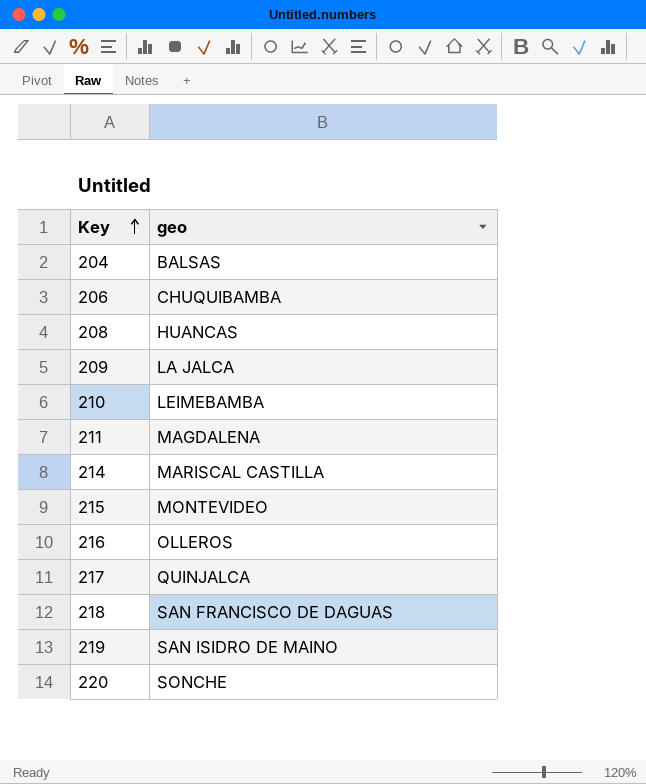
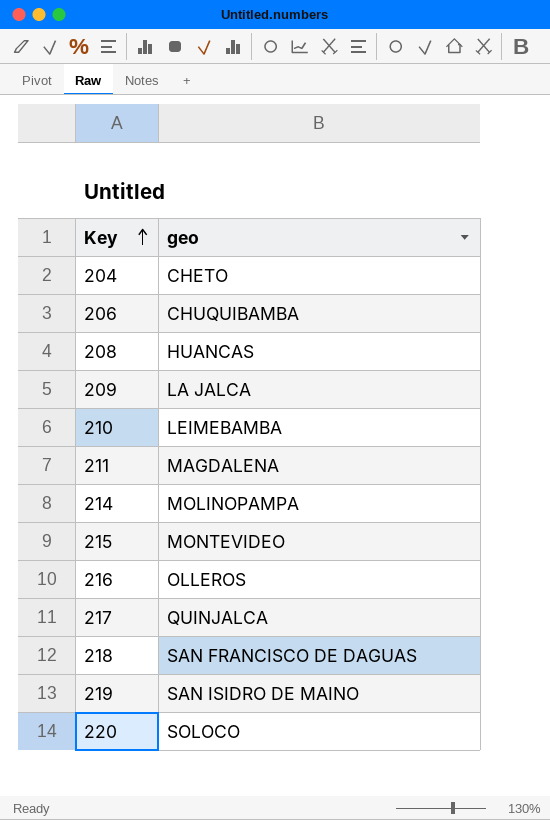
204 | geo: BALSAS -> CHETO
214 | geo: MARISCAL CASTILLA -> MOLINOPAMPA
220 | geo: SONCHE -> SOLOCO

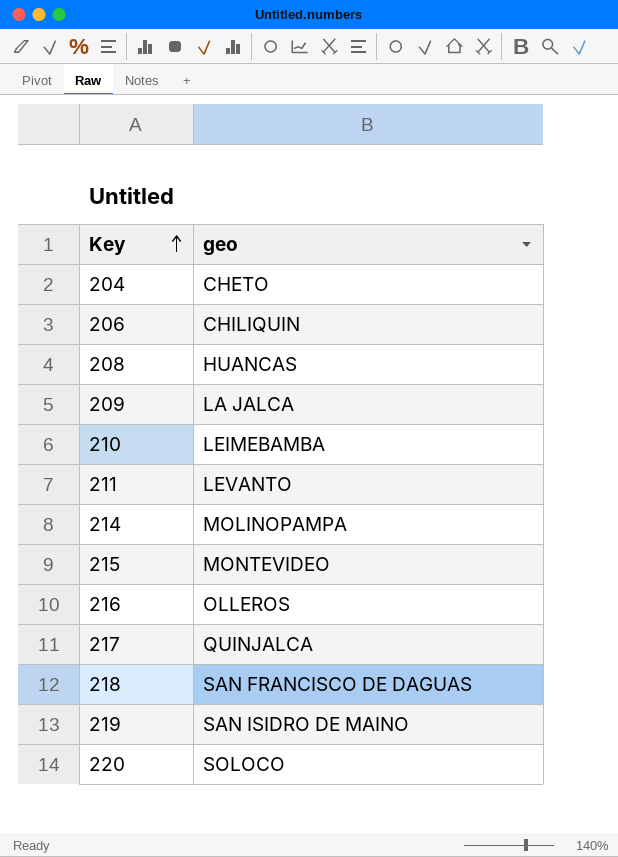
206 | geo: CHUQUIBAMBA -> CHILIQUIN
211 | geo: MAGDALENA -> LEVANTO

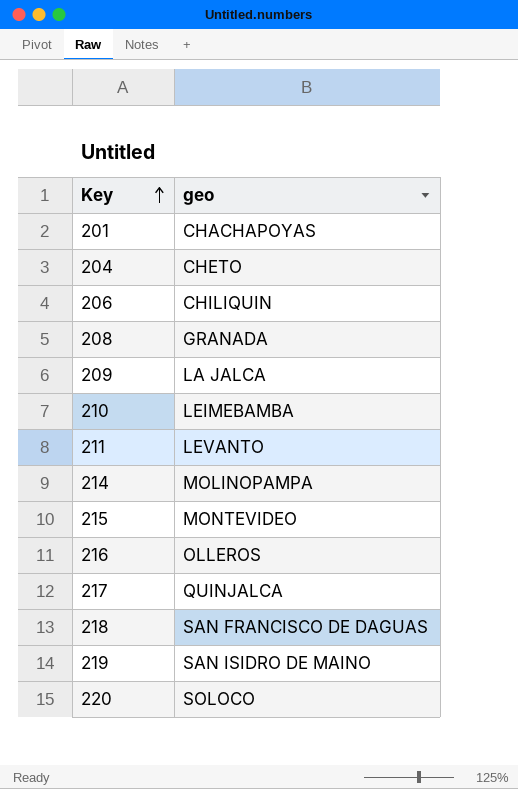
row 201: none -> CHACHAPOYAS
208 | geo: HUANCAS -> GRANADA

